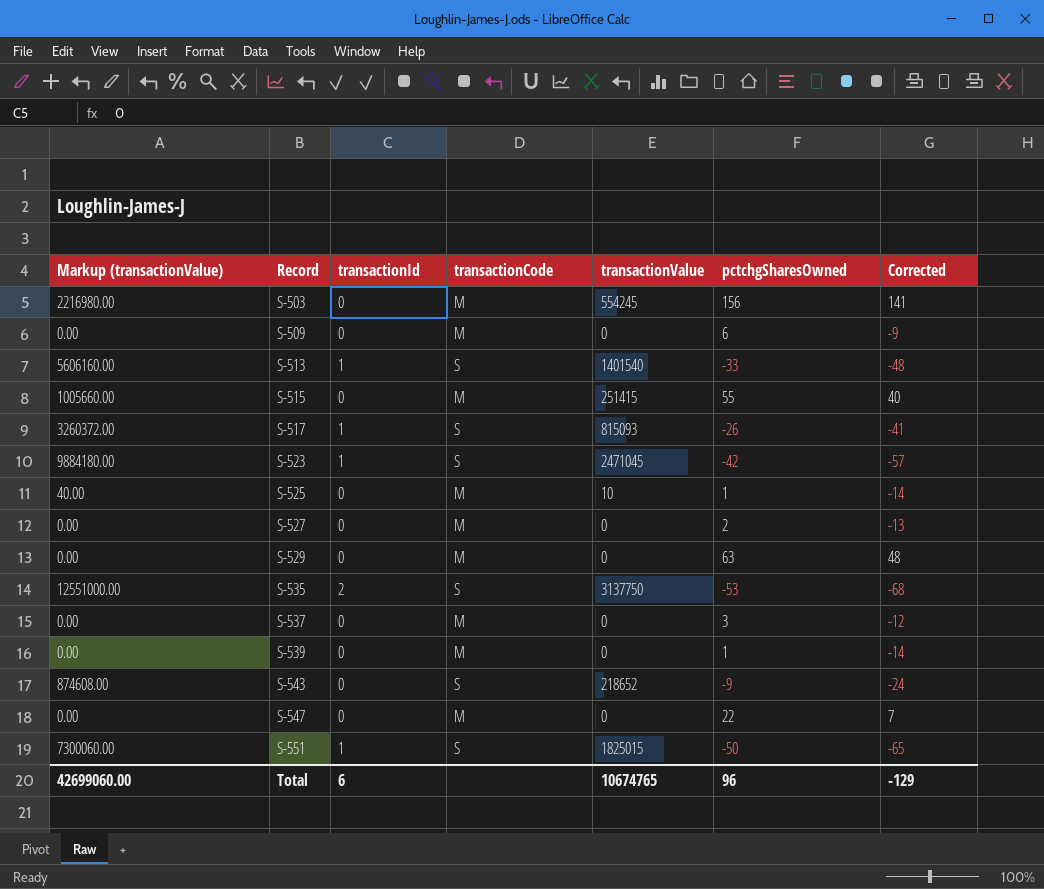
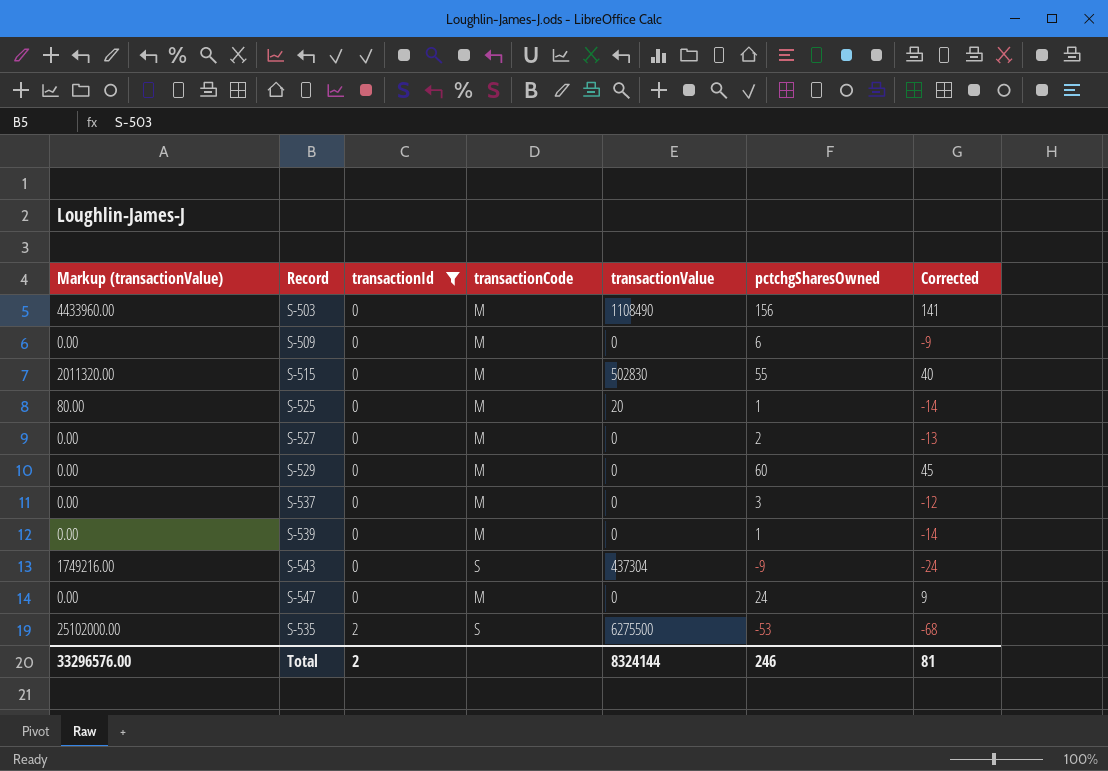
filter: none -> transactionId != 1
row order: Record ascending -> transactionId ascending
S-503 | Markup (transactionValue): 2216980.00 -> 4433960.00
S-503 | transactionValue: 554245 -> 1108490
S-515 | Markup (transactionValue): 1005660.00 -> 2011320.00
S-515 | transactionValue: 251415 -> 502830
S-525 | Markup (transactionValue): 40.00 -> 80.00
S-525 | transactionValue: 10 -> 20
S-529 | pctchgSharesOwned: 63 -> 60
S-529 | Corrected: 48 -> 45
S-543 | Markup (transactionValue): 874608.00 -> 1749216.00
S-543 | transactionValue: 218652 -> 437304
S-547 | pctchgSharesOwned: 22 -> 24
S-547 | Corrected: 7 -> 9
S-535 | Markup (transactionValue): 12551000.00 -> 25102000.00
S-535 | transactionValue: 3137750 -> 6275500
Total | Markup (transactionValue): 42699060.00 -> 33296576.00
Total | transactionId: 6 -> 2
Total | transactionValue: 10674765 -> 8324144
Total | pctchgSharesOwned: 96 -> 246
Total | Corrected: -129 -> 81

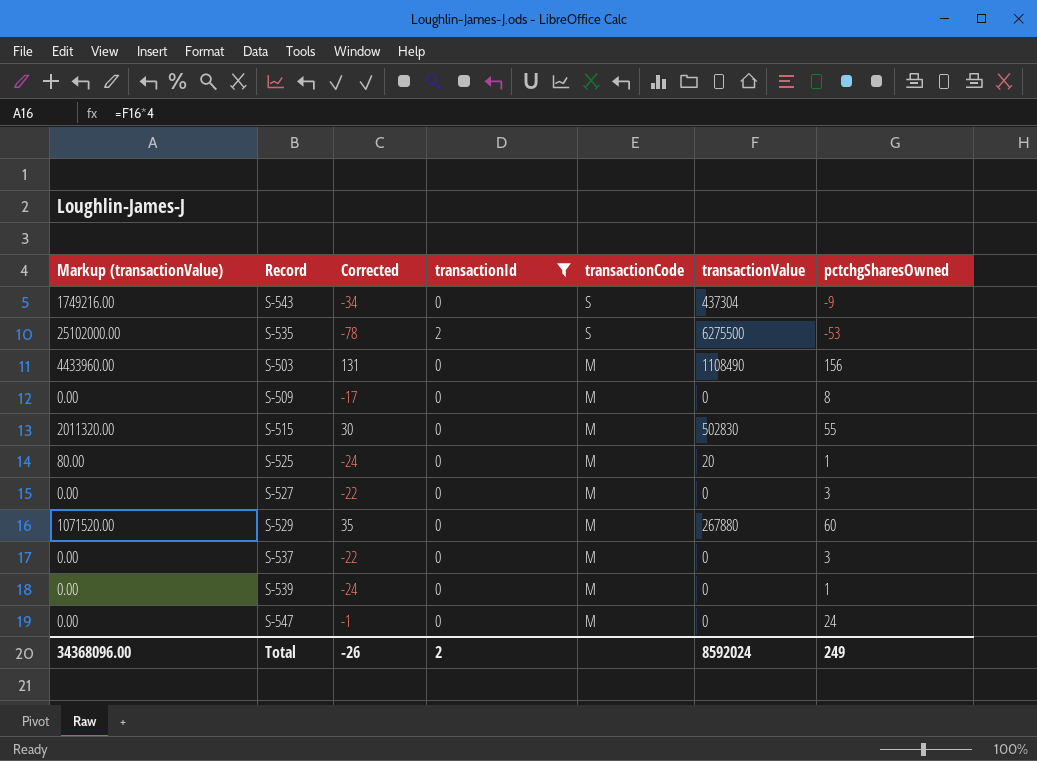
row order: transactionId ascending -> transactionCode descending
column Corrected | formula: [pctchgSharesOwned] - 15 -> [pctchgSharesOwned] - 25
column Corrected | position: 7 -> 3
S-509 | pctchgSharesOwned: 6 -> 8
S-527 | pctchgSharesOwned: 2 -> 3
S-529 | Markup (transactionValue): 0.00 -> 1071520.00
S-529 | transactionValue: 0 -> 267880
Total | Markup (transactionValue): 33296576.00 -> 34368096.00
Total | Corrected: 81 -> -26
Total | transactionValue: 8324144 -> 8592024
Total | pctchgSharesOwned: 246 -> 249

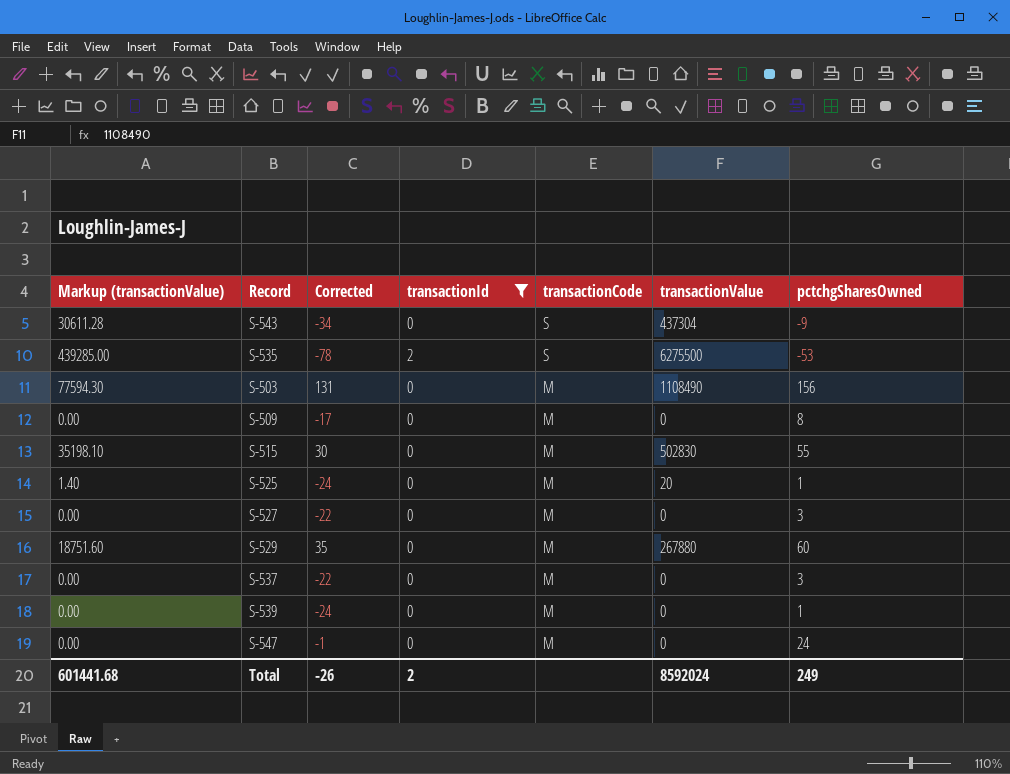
column Markup (transactionValue) | formula: [transactionValue] * 4 -> [transactionValue] * 0.07
Total | Markup (transactionValue): 34368096.00 -> 601441.68

